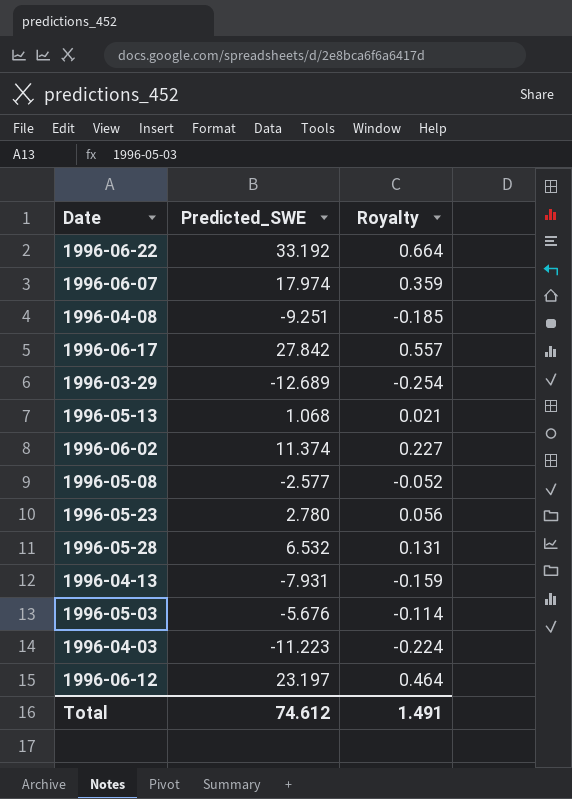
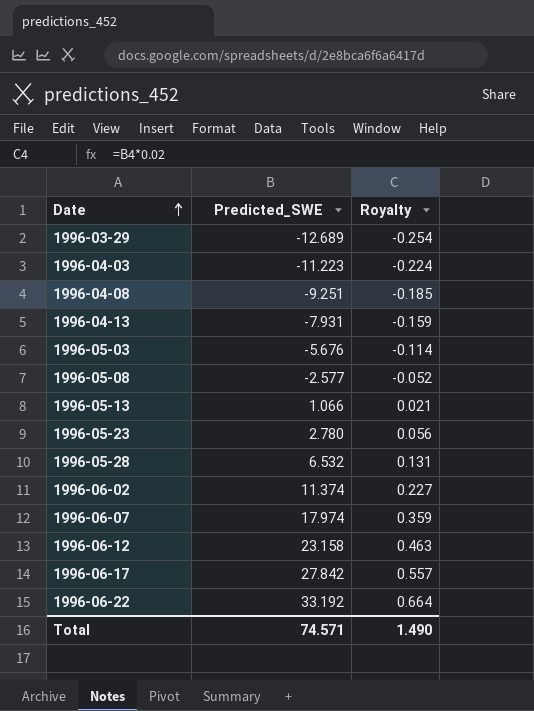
row order: none -> Date ascending
1996-05-13 | Predicted_SWE: 1.068 -> 1.066
1996-06-12 | Predicted_SWE: 23.197 -> 23.158
1996-06-12 | Royalty: 0.464 -> 0.463
Total | Predicted_SWE: 74.612 -> 74.571
Total | Royalty: 1.491 -> 1.490

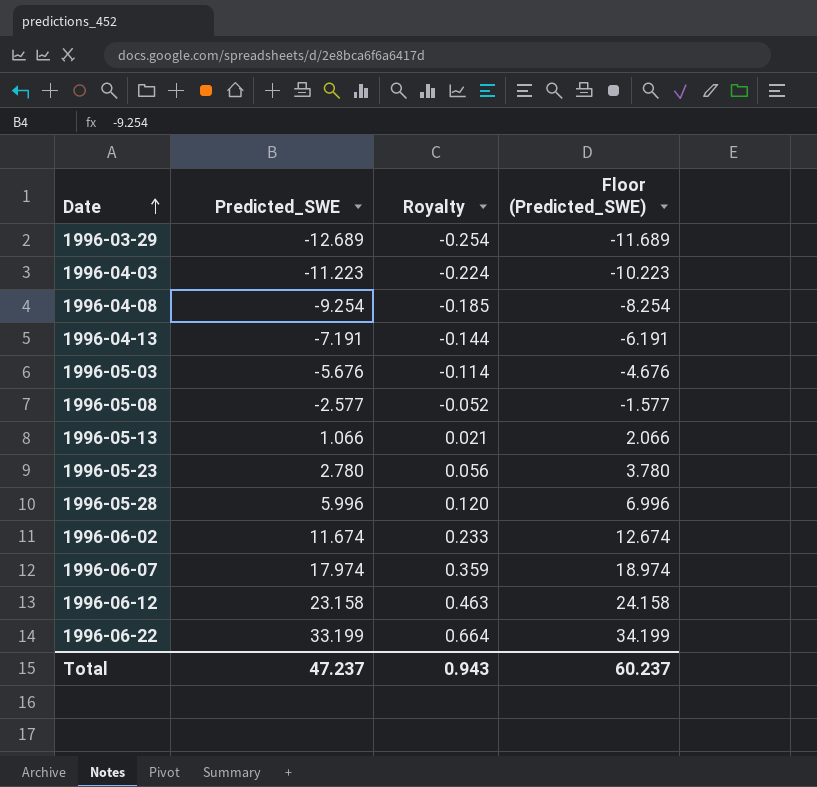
column Floor (Predicted_SWE) | formula: none -> [Predicted_SWE] + 1
row 1996-06-17: 27.842 | 0.557 -> none
1996-04-08 | Predicted_SWE: -9.251 -> -9.254
1996-04-13 | Predicted_SWE: -7.931 -> -7.191
1996-04-13 | Royalty: -0.159 -> -0.144
1996-05-28 | Predicted_SWE: 6.532 -> 5.996
1996-05-28 | Royalty: 0.131 -> 0.120
1996-06-02 | Predicted_SWE: 11.374 -> 11.674
1996-06-02 | Royalty: 0.227 -> 0.233
1996-06-22 | Predicted_SWE: 33.192 -> 33.199
Total | Predicted_SWE: 74.571 -> 47.237
Total | Royalty: 1.490 -> 0.943

